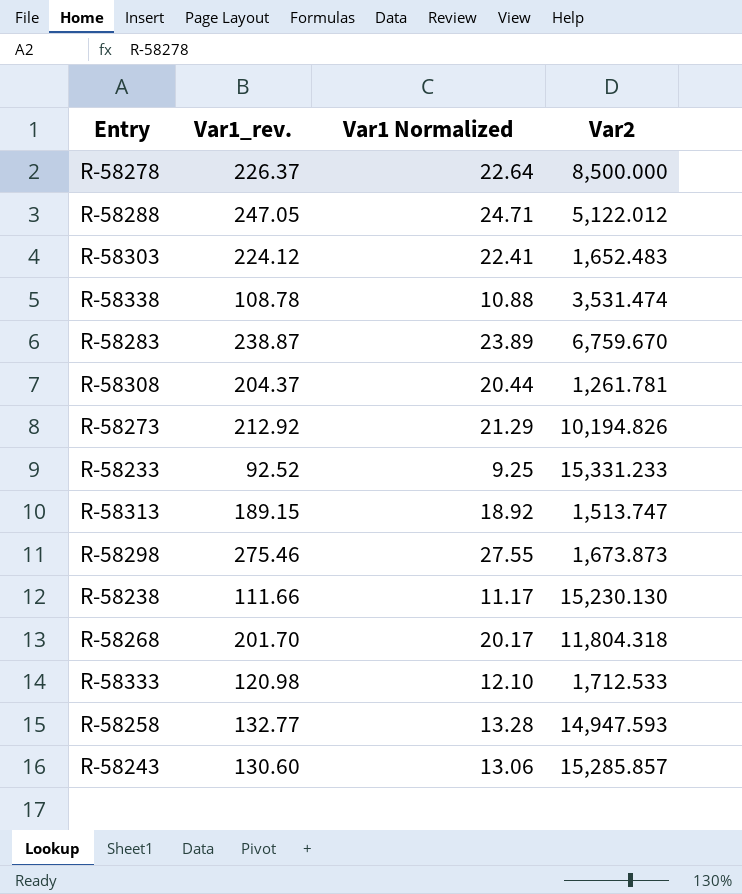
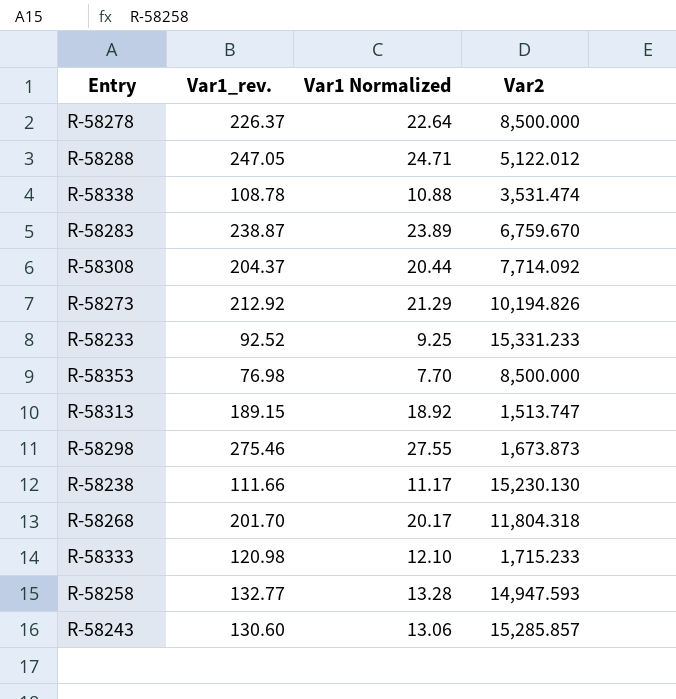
row R-58303: 224.12 | 22.41 | 1,652.483 -> none
R-58308 | Var2: 1,261.781 -> 7,714.092
row R-58353: none -> 76.98 | 7.70 | 8,500.000
R-58333 | Var2: 1,712.533 -> 1,715.233

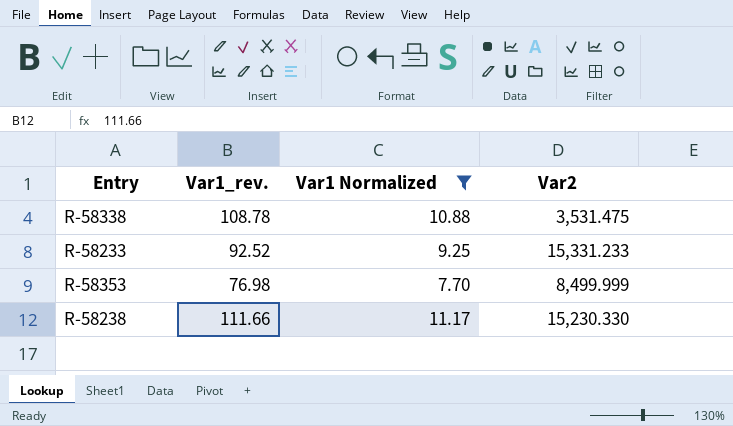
filter: none -> Var1 Normalized <= 11.17
R-58338 | Var2: 3,531.474 -> 3,531.475
R-58353 | Var2: 8,500.000 -> 8,499.999
R-58238 | Var2: 15,230.130 -> 15,230.330

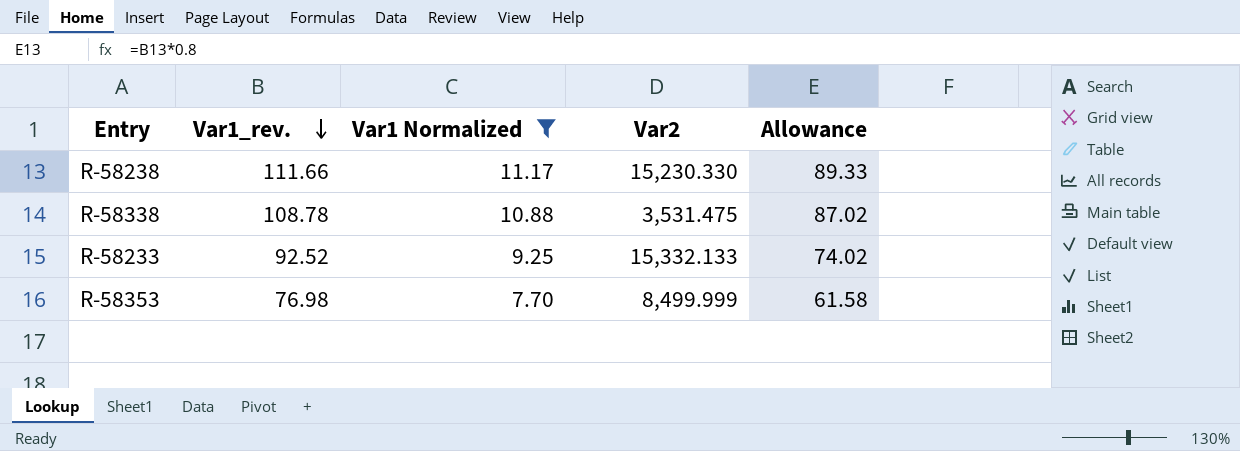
row order: none -> Var1_rev. descending
column Allowance | formula: none -> [Var1_rev.] * 0.8
R-58233 | Var2: 15,331.233 -> 15,332.133

